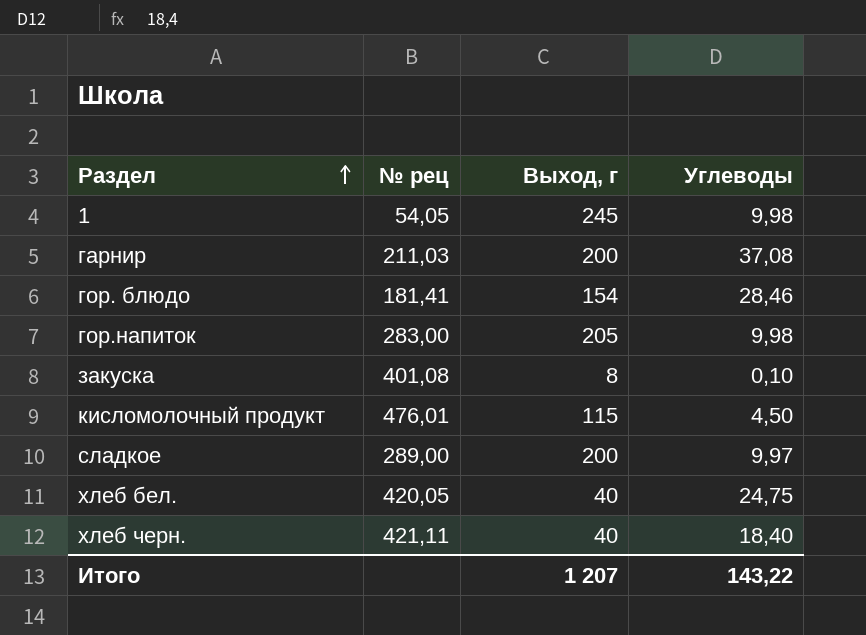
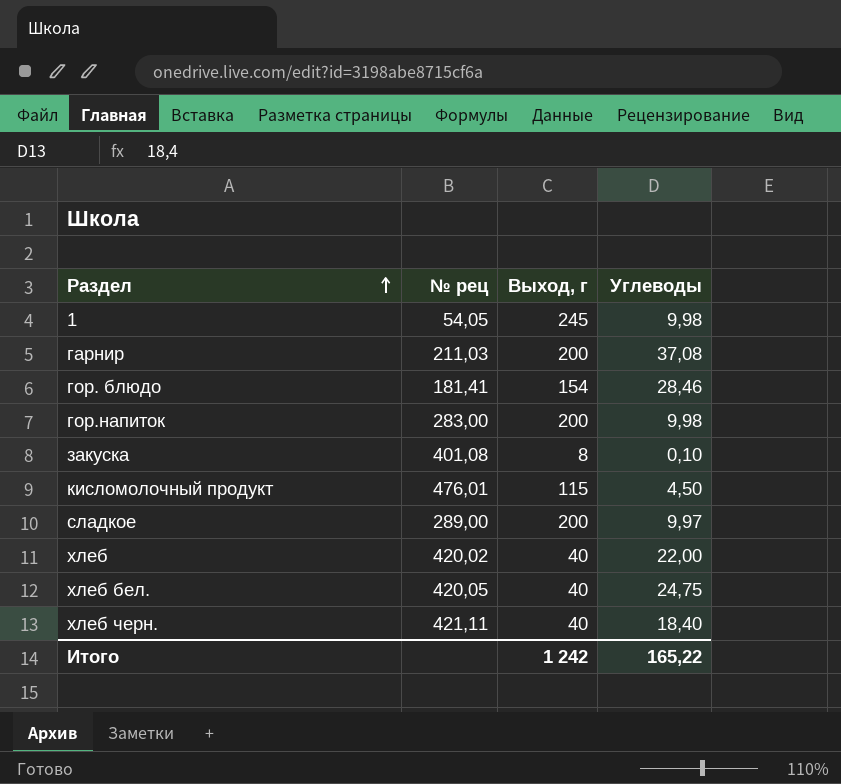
гор.напиток | Выход, г: 205 -> 200
row хлеб: none -> 420,02 | 40 | 22,00
Итого | Выход, г: 1 207 -> 1 242
Итого | Углеводы: 143,22 -> 165,22

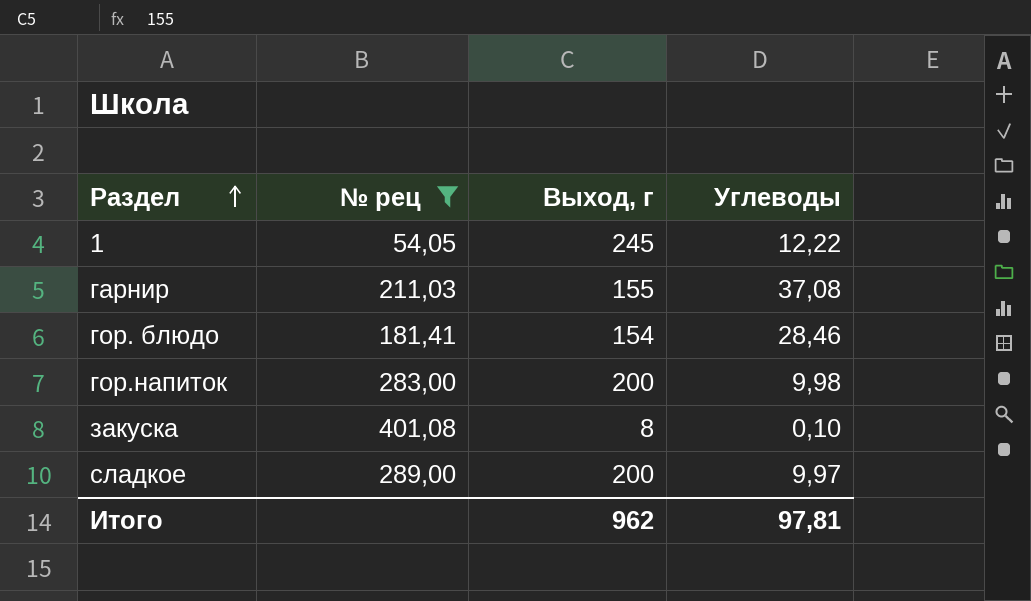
filter: none -> № рец <= 401,08
1 | Углеводы: 9,98 -> 12,22
гарнир | Выход, г: 200 -> 155
Итого | Выход, г: 1 242 -> 962
Итого | Углеводы: 165,22 -> 97,81

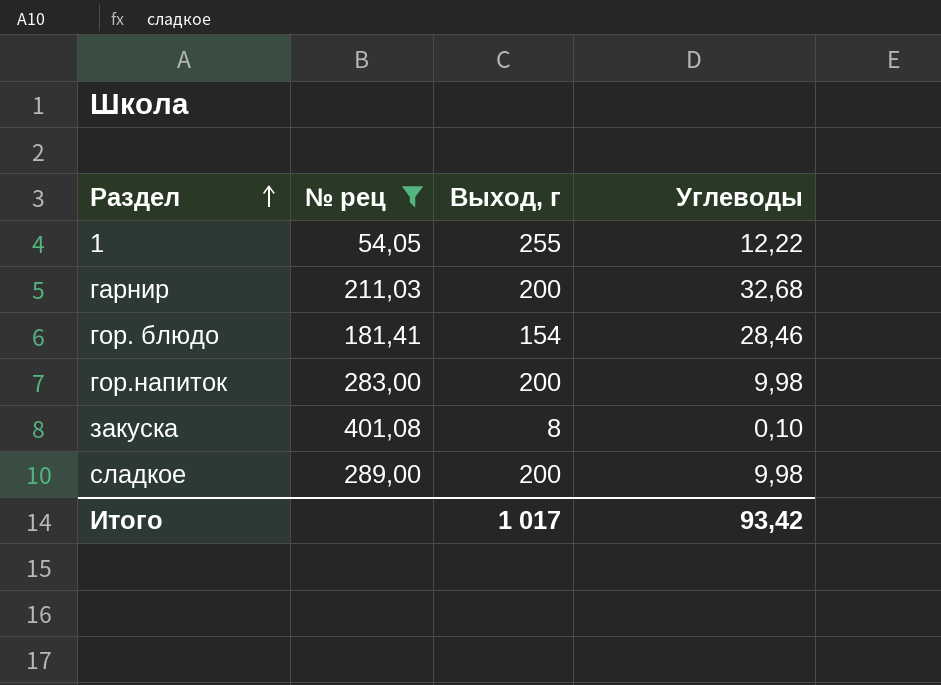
1 | Выход, г: 245 -> 255
гарнир | Выход, г: 155 -> 200
гарнир | Углеводы: 37,08 -> 32,68
сладкое | Углеводы: 9,97 -> 9,98
Итого | Выход, г: 962 -> 1 017
Итого | Углеводы: 97,81 -> 93,42

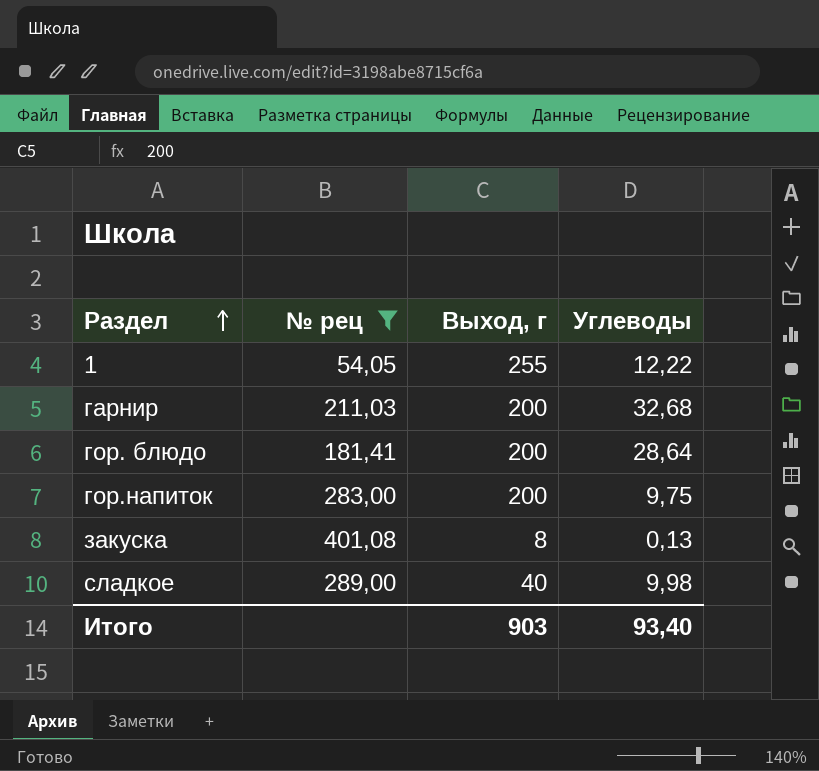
гор. блюдо | Выход, г: 154 -> 200
гор. блюдо | Углеводы: 28,46 -> 28,64
гор.напиток | Углеводы: 9,98 -> 9,75
закуска | Углеводы: 0,10 -> 0,13
сладкое | Выход, г: 200 -> 40
Итого | Выход, г: 1 017 -> 903
Итого | Углеводы: 93,42 -> 93,40

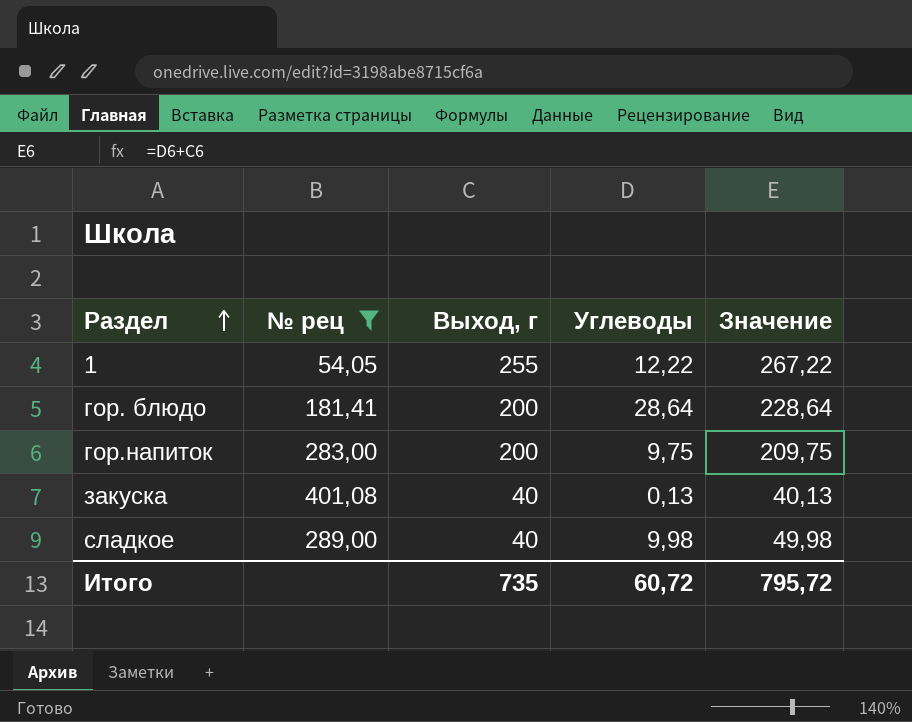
column Значение | formula: none -> [Выход, г] + [Углеводы]
row гарнир: 211,03 | 200 | 32,68 -> none
закуска | Выход, г: 8 -> 40
Итого | Выход, г: 903 -> 735
Итого | Углеводы: 93,40 -> 60,72

